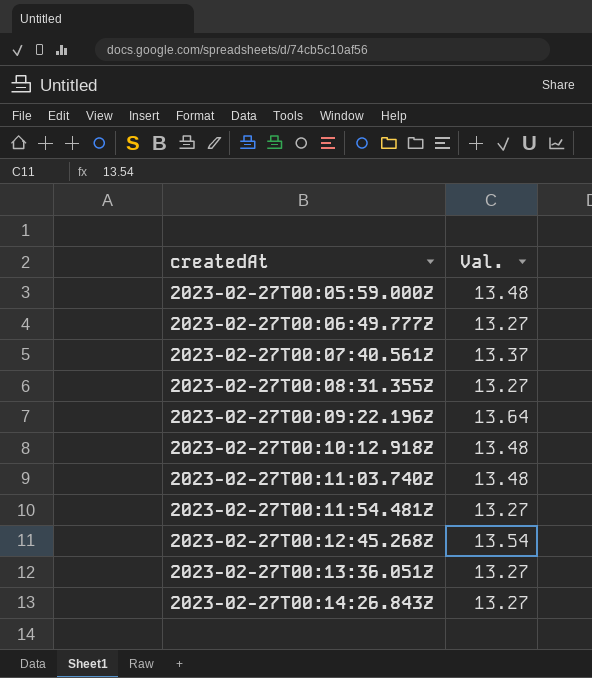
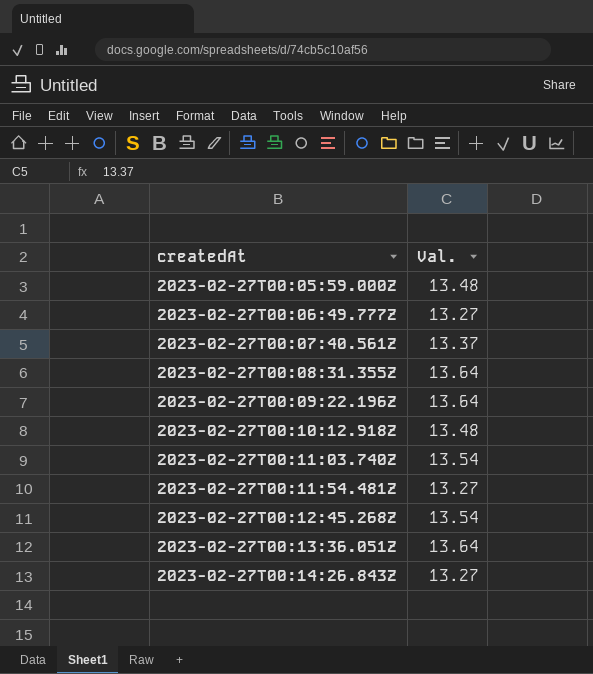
2023-02-27T00:08:31.355Z | Val.: 13.27 -> 13.64
2023-02-27T00:11:03.740Z | Val.: 13.48 -> 13.54
2023-02-27T00:13:36.051Z | Val.: 13.27 -> 13.64

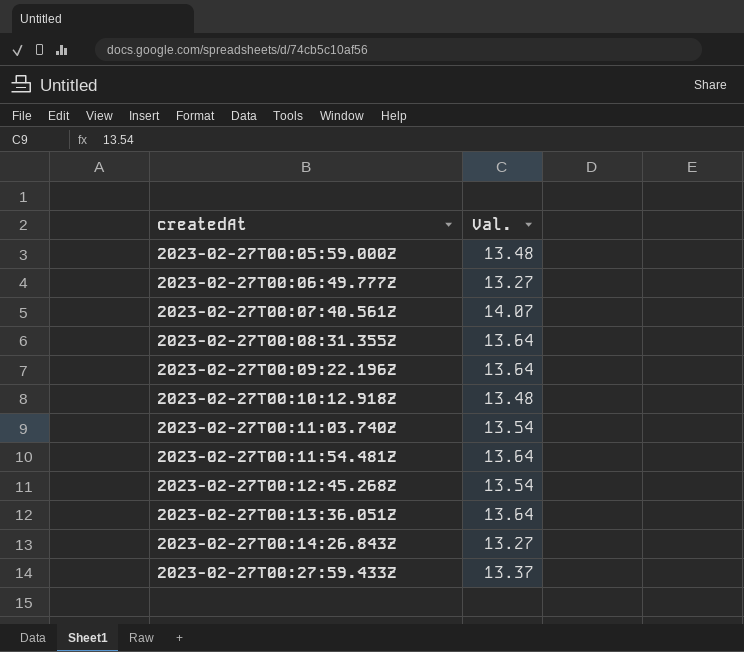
2023-02-27T00:07:40.561Z | Val.: 13.37 -> 14.07
2023-02-27T00:11:54.481Z | Val.: 13.27 -> 13.64
row 2023-02-27T00:27:59.433Z: none -> 13.37

